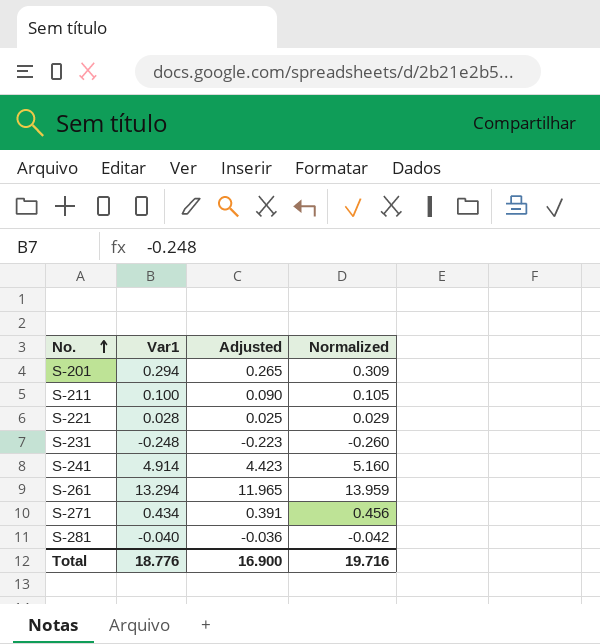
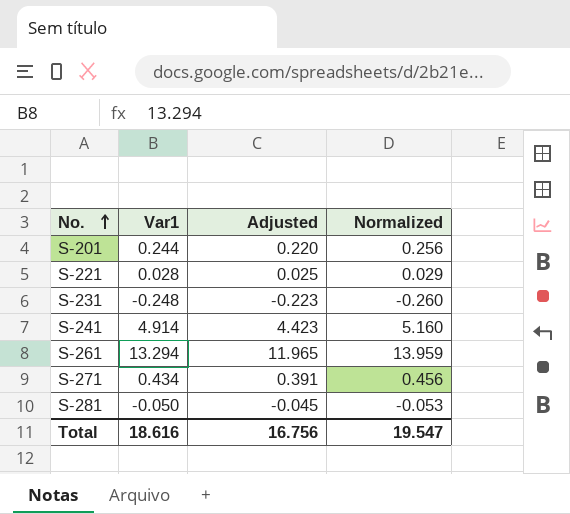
row S-211: 0.100 | 0.090 | 0.105 -> none
S-201 | Var1: 0.294 -> 0.244
S-201 | Adjusted: 0.265 -> 0.220
S-201 | Normalized: 0.309 -> 0.256
S-281 | Var1: -0.040 -> -0.050
S-281 | Adjusted: -0.036 -> -0.045
S-281 | Normalized: -0.042 -> -0.053
Total | Var1: 18.776 -> 18.616
Total | Adjusted: 16.900 -> 16.756
Total | Normalized: 19.716 -> 19.547

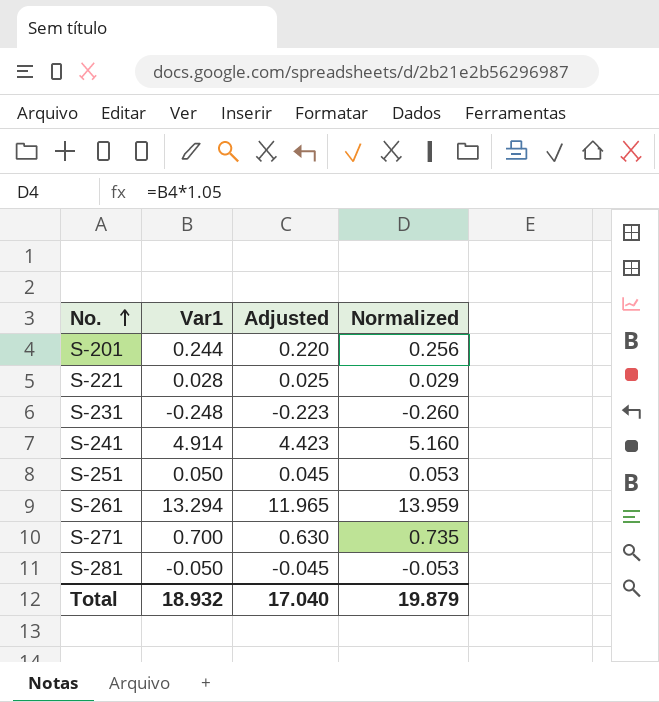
row S-251: none -> 0.050 | 0.045 | 0.053
S-271 | Var1: 0.434 -> 0.700
S-271 | Adjusted: 0.391 -> 0.630
S-271 | Normalized: 0.456 -> 0.735
Total | Var1: 18.616 -> 18.932
Total | Adjusted: 16.756 -> 17.040
Total | Normalized: 19.547 -> 19.879

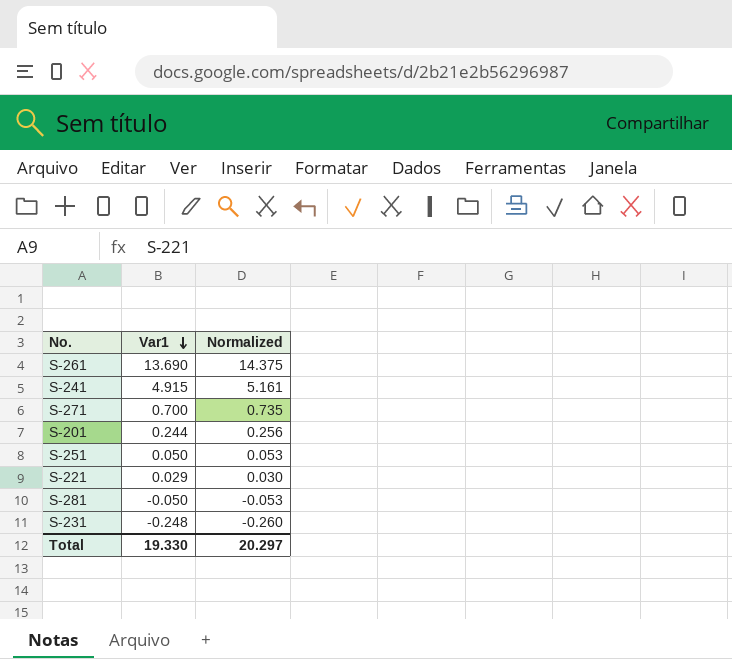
row order: No. ascending -> Var1 descending
column Adjusted | formula: [Var1] * 0.9 -> none
S-261 | Var1: 13.294 -> 13.690
S-261 | Normalized: 13.959 -> 14.375
S-241 | Var1: 4.914 -> 4.915
S-241 | Normalized: 5.160 -> 5.161
S-221 | Var1: 0.028 -> 0.029
S-221 | Normalized: 0.029 -> 0.030
Total | Var1: 18.932 -> 19.330
Total | Normalized: 19.879 -> 20.297

